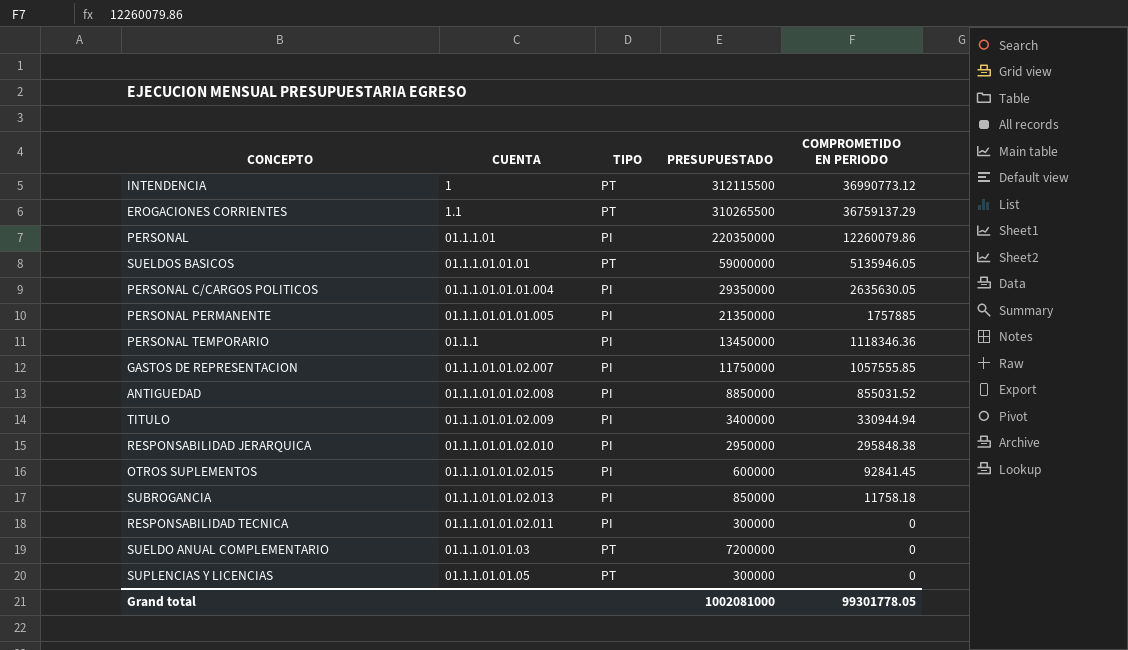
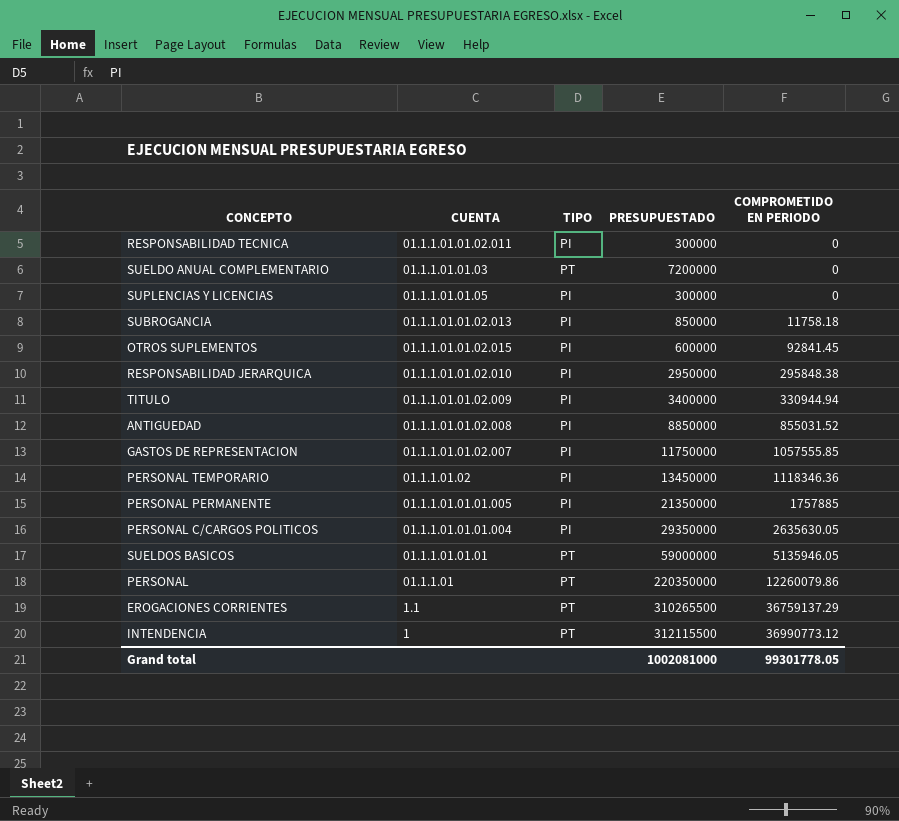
row order: COMPROMETIDO EN PERIODO descending -> COMPROMETIDO EN PERIODO ascending
SUPLENCIAS Y LICENCIAS | TIPO: PT -> PI
PERSONAL TEMPORARIO | CUENTA: 01.1.1 -> 01.1.1.01.02
PERSONAL | TIPO: PI -> PT

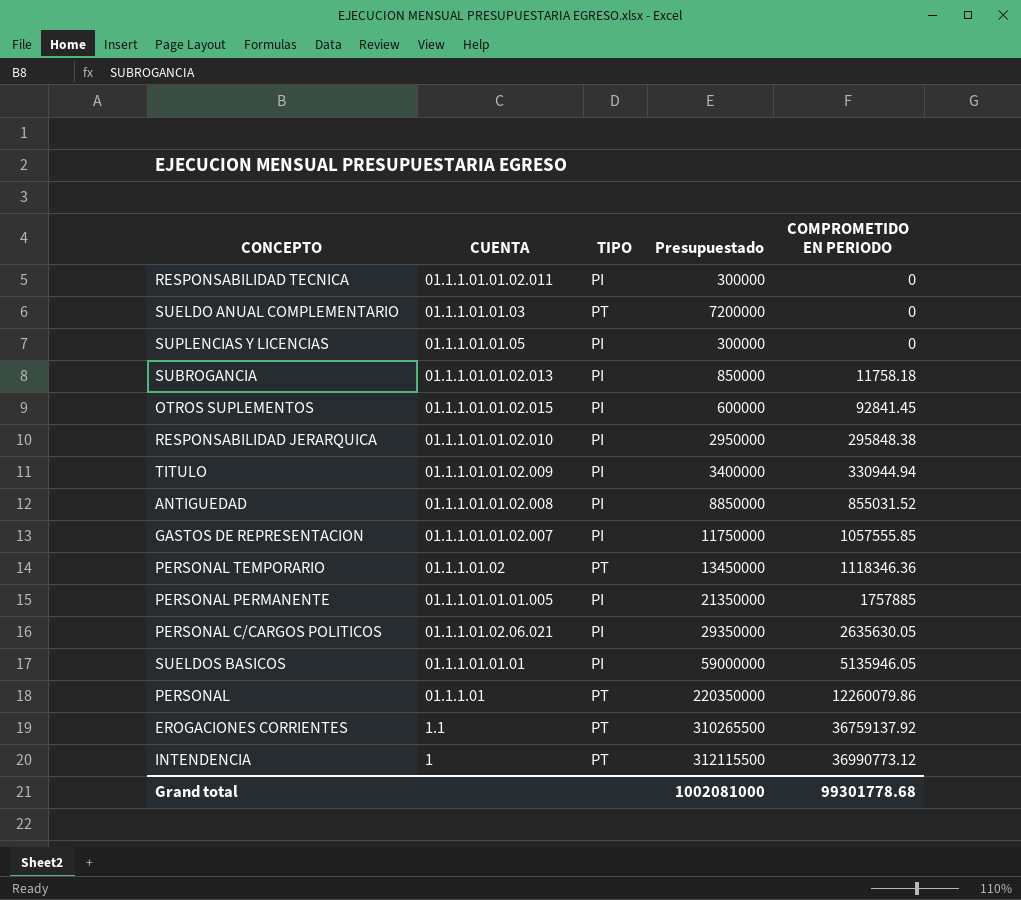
column name: PRESUPUESTADO -> Presupuestado
PERSONAL TEMPORARIO | TIPO: PI -> PT
PERSONAL C/CARGOS POLITICOS | CUENTA: 01.1.1.01.01.01.004 -> 01.1.1.01.02.06.021
SUELDOS BASICOS | TIPO: PT -> PI
EROGACIONES CORRIENTES | COMPROMETIDO EN PERIODO: 36759137.29 -> 36759137.92
Grand total | COMPROMETIDO EN PERIODO: 99301778.05 -> 99301778.68

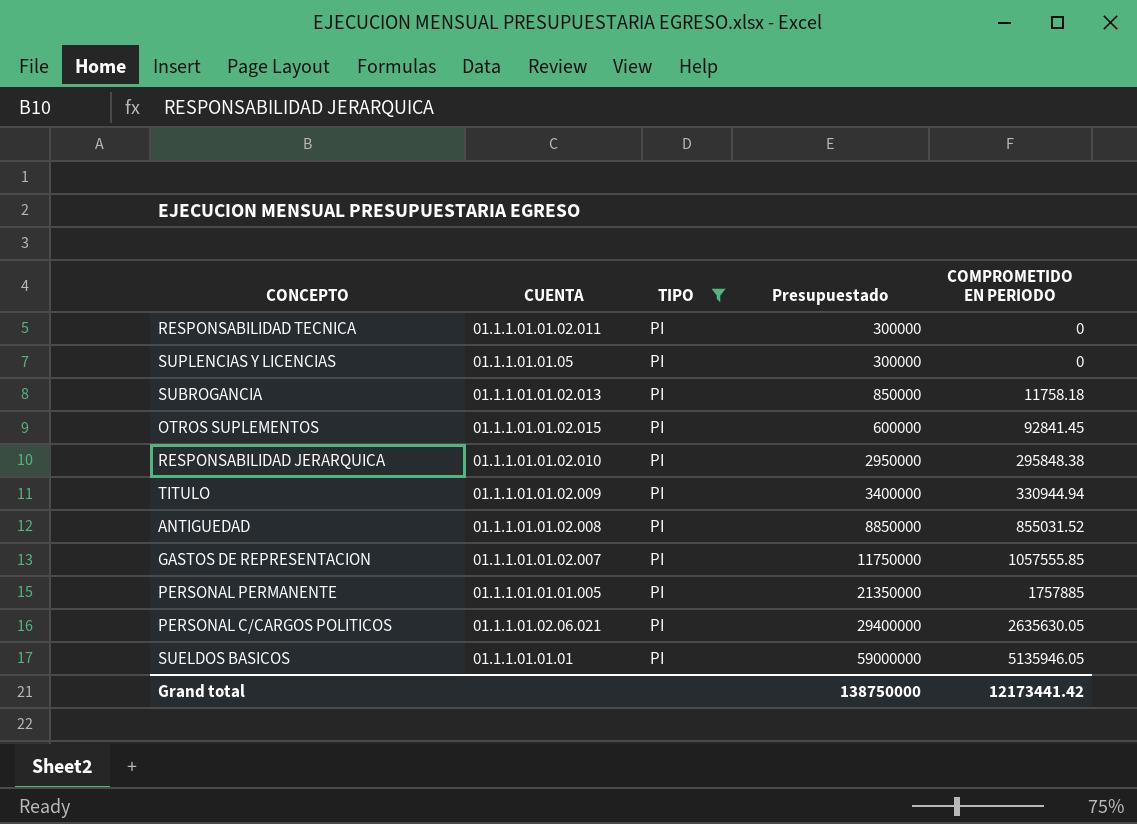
filter: none -> TIPO = PI
PERSONAL C/CARGOS POLITICOS | Presupuestado: 29350000 -> 29400000
Grand total | Presupuestado: 1002081000 -> 138750000
Grand total | COMPROMETIDO EN PERIODO: 99301778.68 -> 12173441.42

